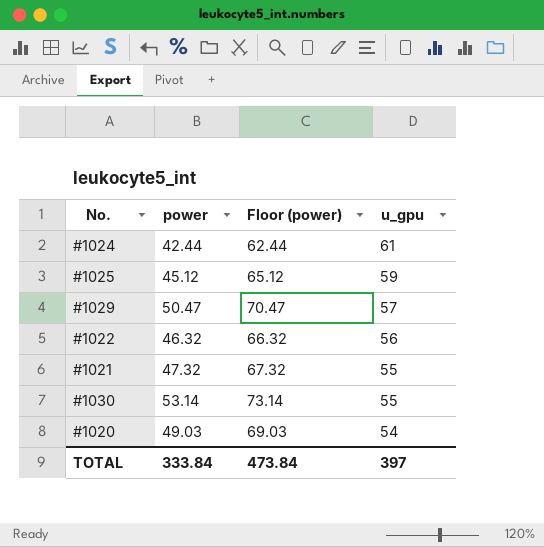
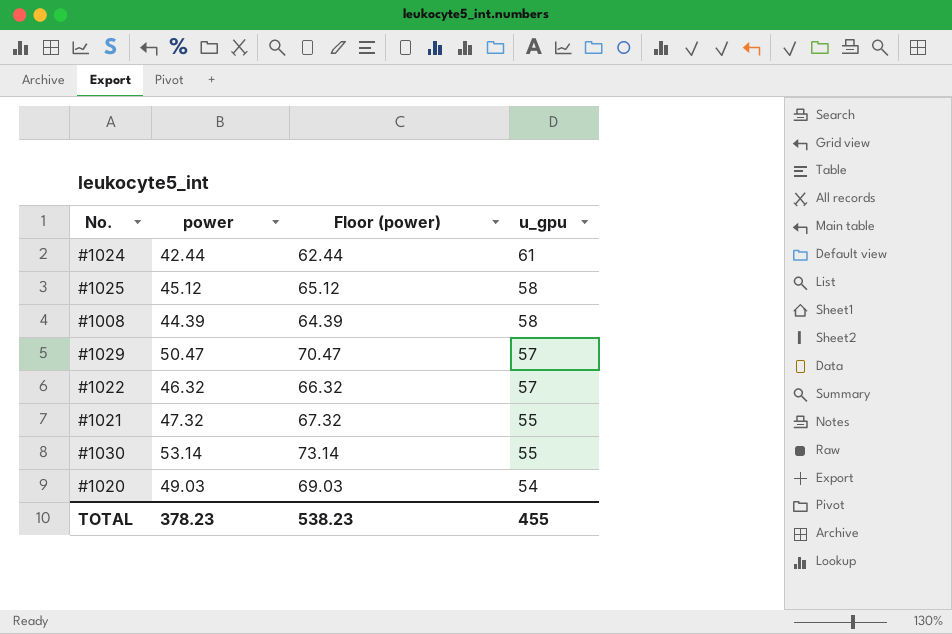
#1025 | u_gpu: 59 -> 58
row #1008: none -> 44.39 | 64.39 | 58
#1022 | u_gpu: 56 -> 57
TOTAL | power: 333.84 -> 378.23
TOTAL | Floor (power): 473.84 -> 538.23
TOTAL | u_gpu: 397 -> 455

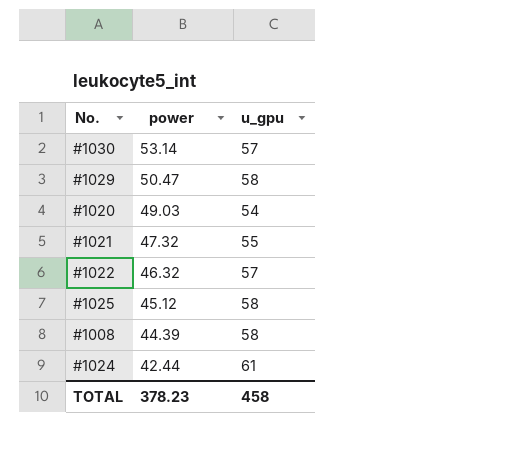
row order: u_gpu descending -> power descending
column Floor (power) | formula: [power] + 20 -> none
#1030 | u_gpu: 55 -> 57
#1029 | u_gpu: 57 -> 58
TOTAL | u_gpu: 455 -> 458

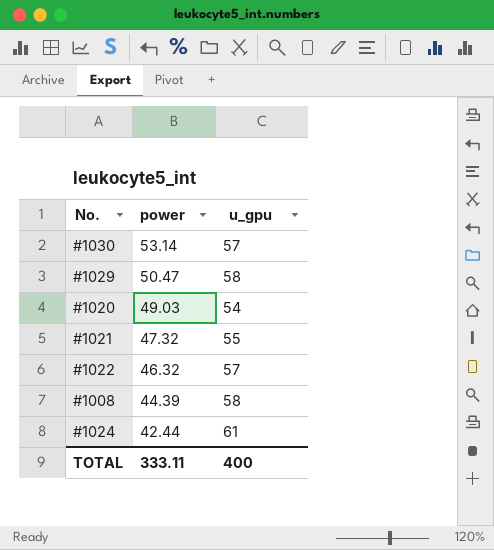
row #1025: 45.12 | 58 -> none
TOTAL | power: 378.23 -> 333.11
TOTAL | u_gpu: 458 -> 400

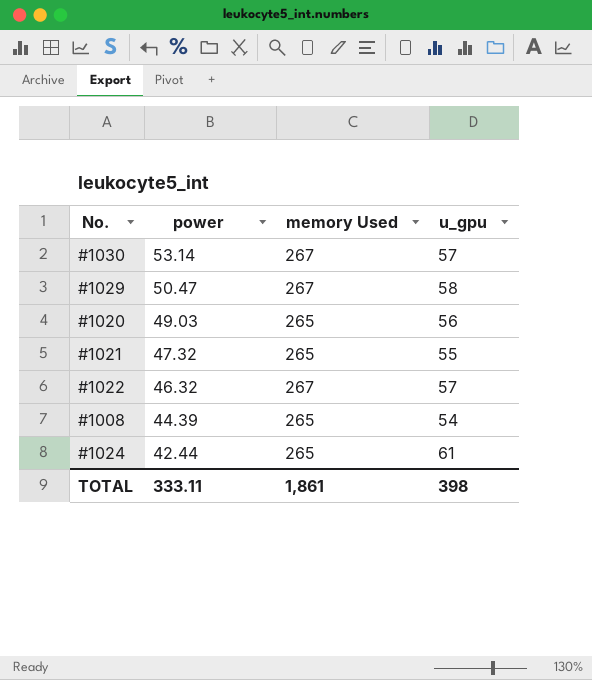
column memory Used | position: none -> 3
#1020 | u_gpu: 54 -> 56
#1008 | u_gpu: 58 -> 54
TOTAL | u_gpu: 400 -> 398

